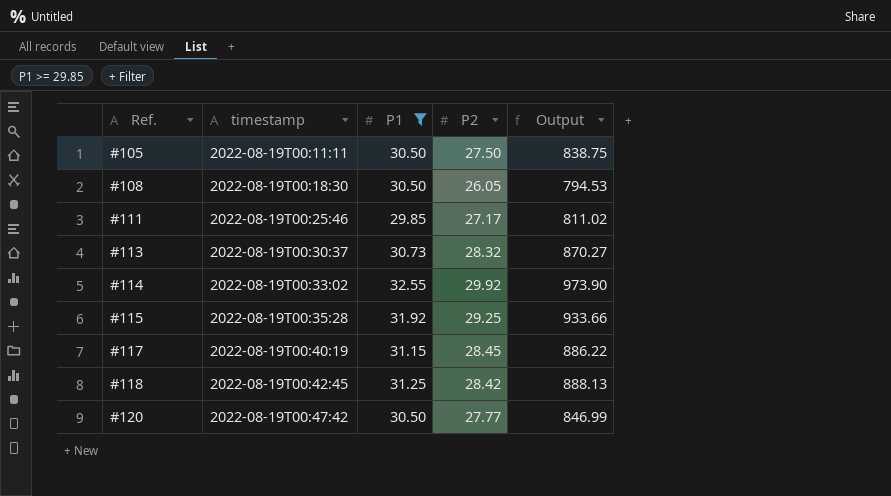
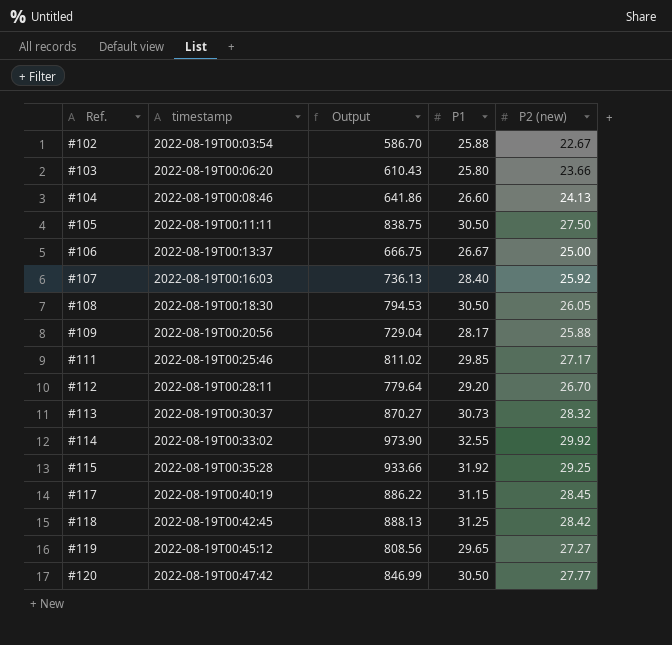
filter: P1 >= 29.85 -> none
column Output | position: 5 -> 3
column name: P2 -> P2 (new)

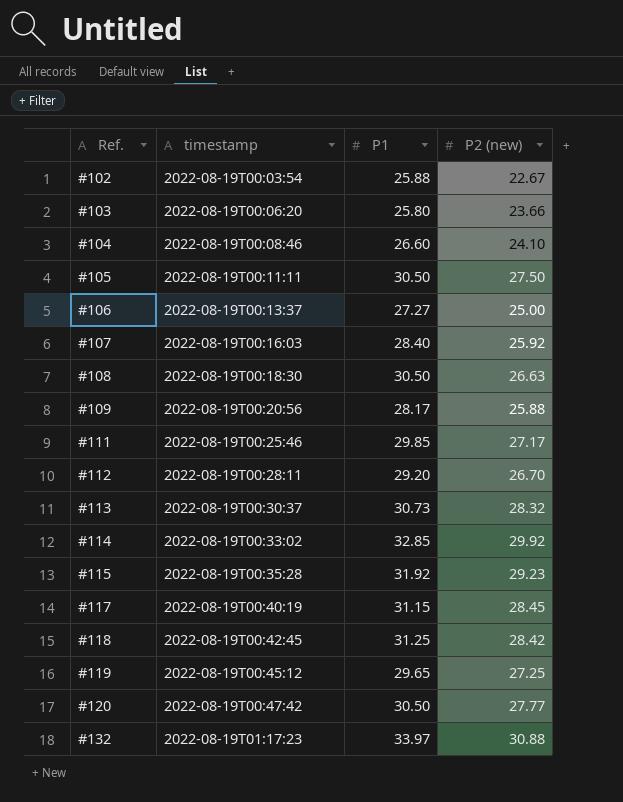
column Output | formula: [P1] * [P2 (new)] -> none
#104 | P2 (new): 24.13 -> 24.10
#106 | P1: 26.67 -> 27.27
#108 | P2 (new): 26.05 -> 26.63
#114 | P1: 32.55 -> 32.85
#115 | P2 (new): 29.25 -> 29.23
#119 | P2 (new): 27.27 -> 27.25
row #132: none -> 2022-08-19T01:17:23 | 33.97 | 30.88

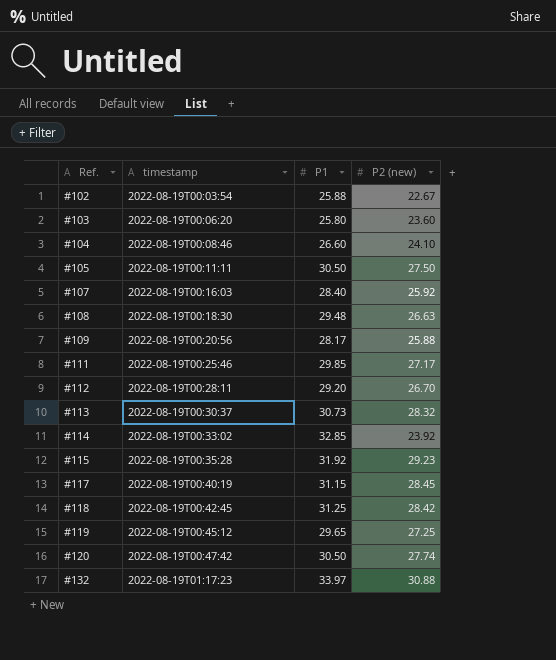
row #106: 2022-08-19T00:13:37 | 27.27 | 25.00 -> none
#103 | P2 (new): 23.66 -> 23.60
#108 | P1: 30.50 -> 29.48
#114 | P2 (new): 29.92 -> 23.92
#120 | P2 (new): 27.77 -> 27.74

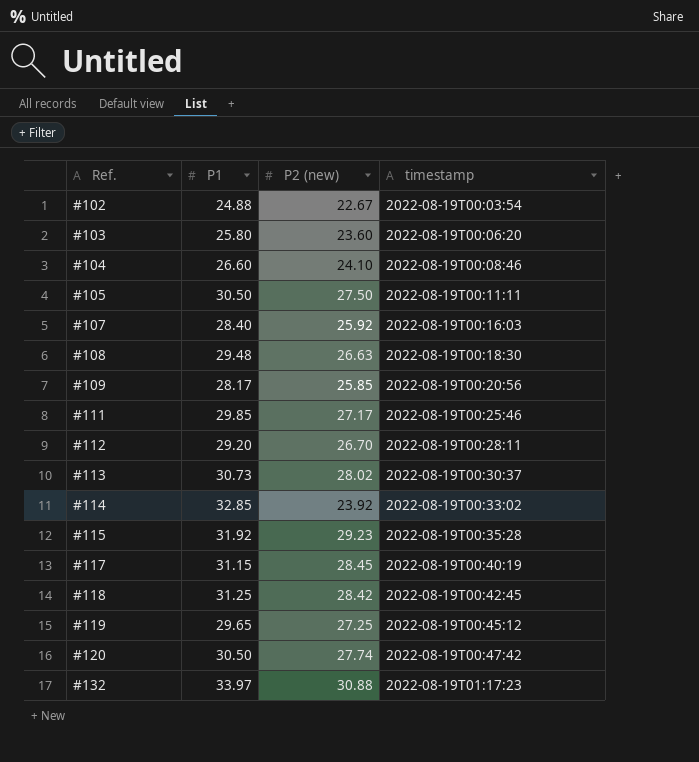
column timestamp | position: 2 -> 4
#102 | P1: 25.88 -> 24.88
#109 | P2 (new): 25.88 -> 25.85
#113 | P2 (new): 28.32 -> 28.02

